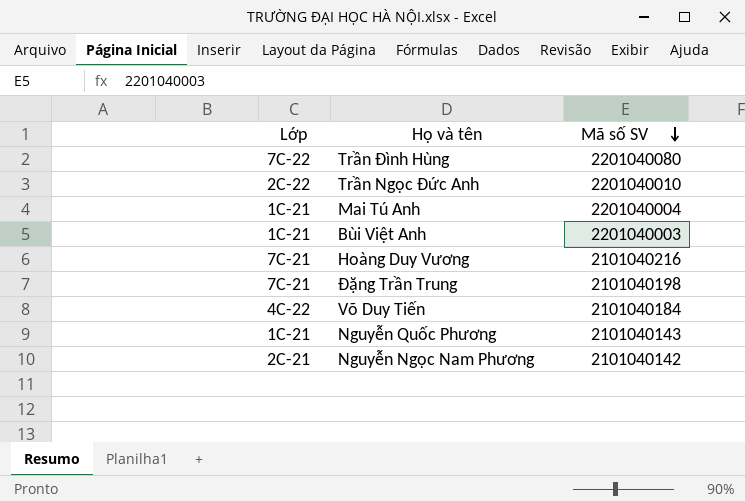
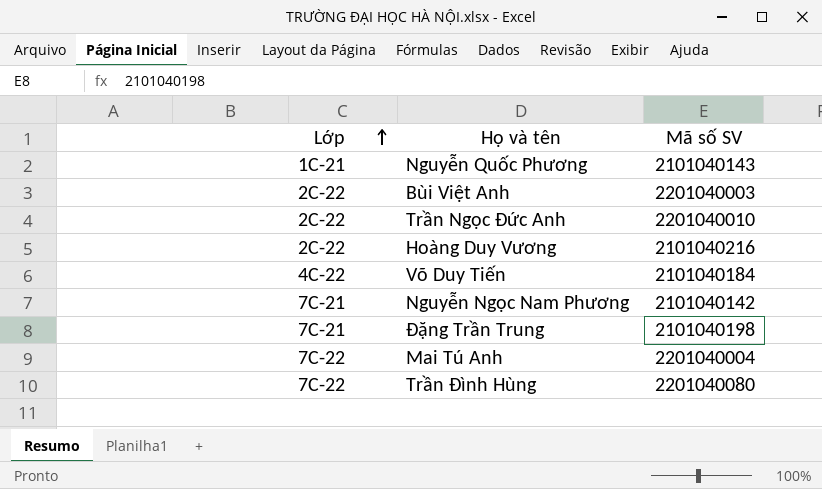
row order: Mã số SV descending -> Lớp ascending
Bùi Việt Anh | Lớp: 1C-21 -> 2C-22
Hoàng Duy Vương | Lớp: 7C-21 -> 2C-22
Nguyễn Ngọc Nam Phương | Lớp: 2C-21 -> 7C-21
Mai Tú Anh | Lớp: 1C-21 -> 7C-22

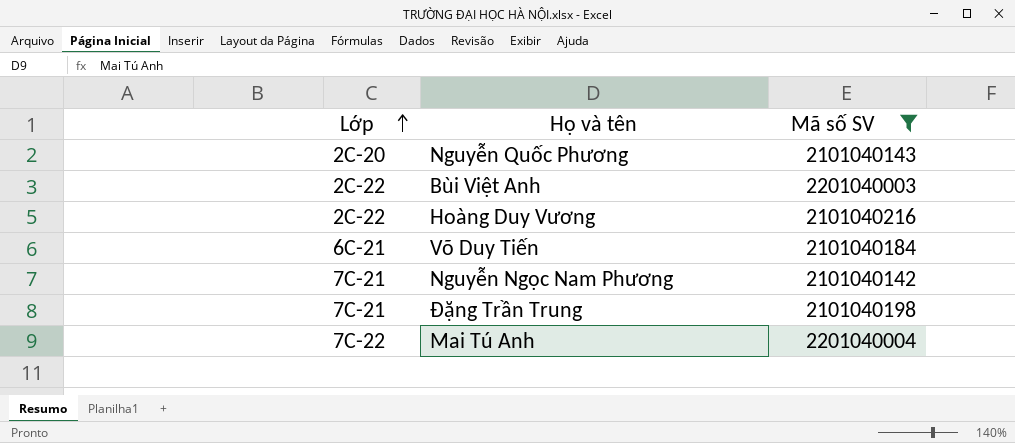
filter: none -> Mã số SV <= 2201040004
Nguyễn Quốc Phương | Lớp: 1C-21 -> 2C-20
Võ Duy Tiến | Lớp: 4C-22 -> 6C-21

